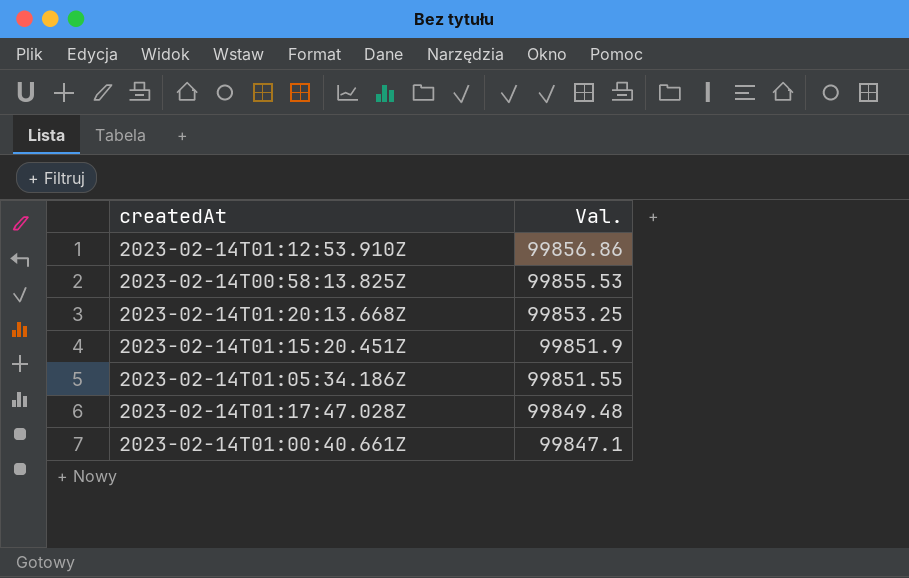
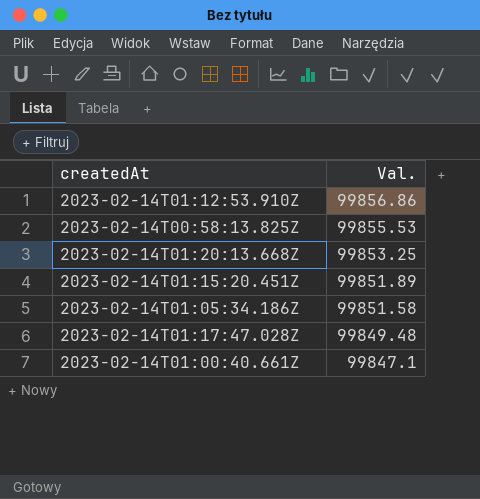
2023-02-14T01:15:20.451Z | Val.: 99851.9 -> 99851.89
2023-02-14T01:05:34.186Z | Val.: 99851.55 -> 99851.58

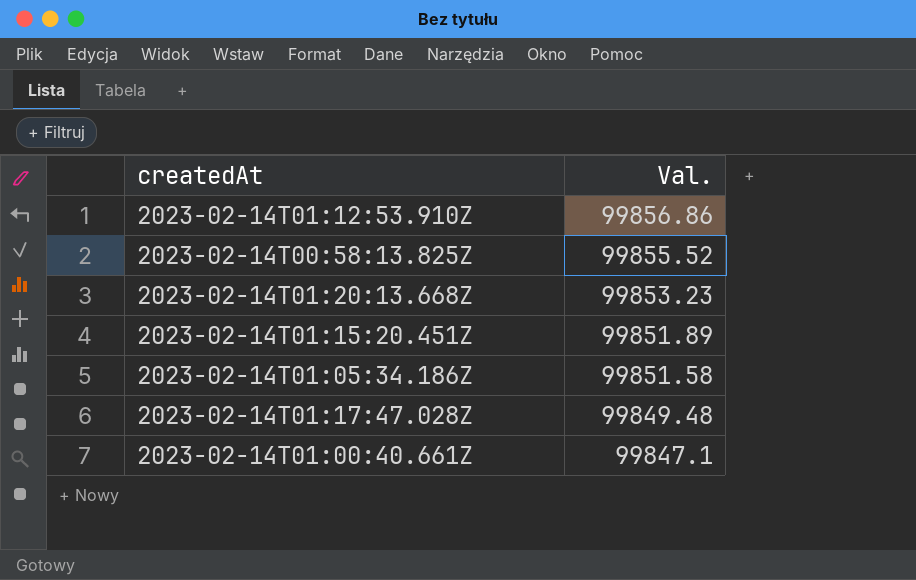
2023-02-14T00:58:13.825Z | Val.: 99855.53 -> 99855.52
2023-02-14T01:20:13.668Z | Val.: 99853.25 -> 99853.23

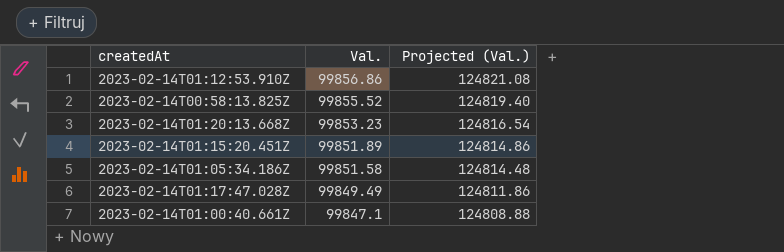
column Projected (Val.) | formula: none -> [Val.] * 1.25
2023-02-14T01:17:47.028Z | Val.: 99849.48 -> 99849.49

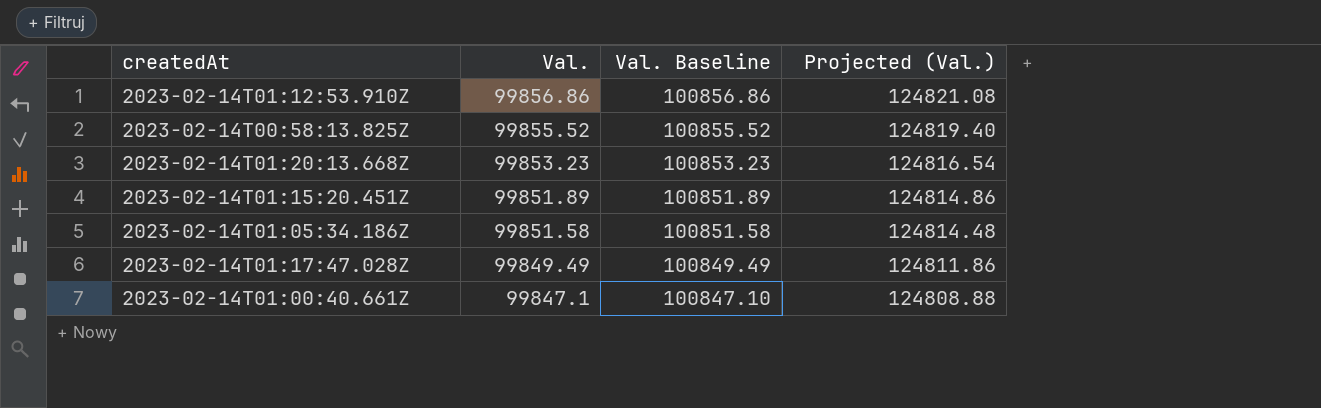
column Val. Baseline | formula: none -> [Val.] + 1000

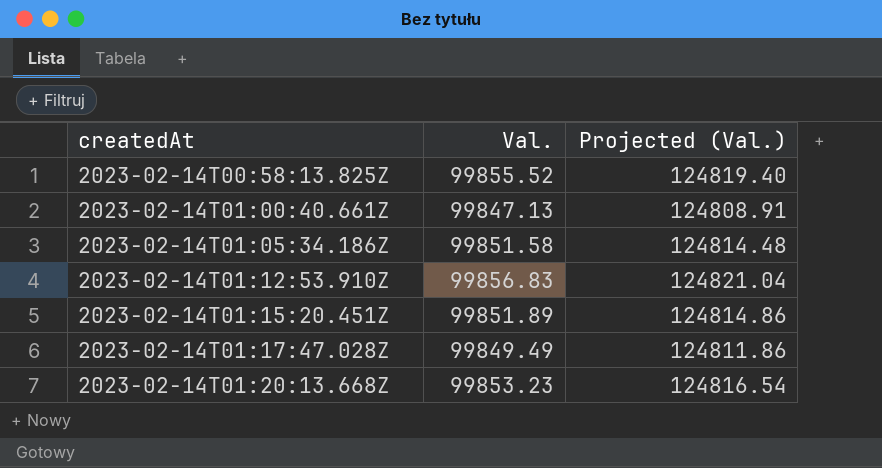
row order: Val. descending -> createdAt ascending
column Val. Baseline | formula: [Val.] + 1000 -> none
2023-02-14T01:00:40.661Z | Val.: 99847.1 -> 99847.13
2023-02-14T01:00:40.661Z | Projected (Val.): 124808.88 -> 124808.91
2023-02-14T01:12:53.910Z | Val.: 99856.86 -> 99856.83
2023-02-14T01:12:53.910Z | Projected (Val.): 124821.08 -> 124821.04

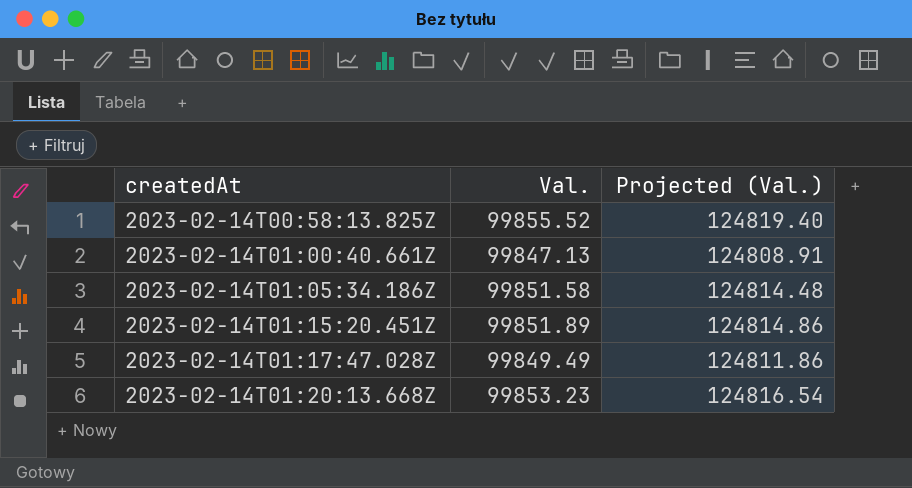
row 2023-02-14T01:12:53.910Z: 99856.83 | 124821.04 -> none

